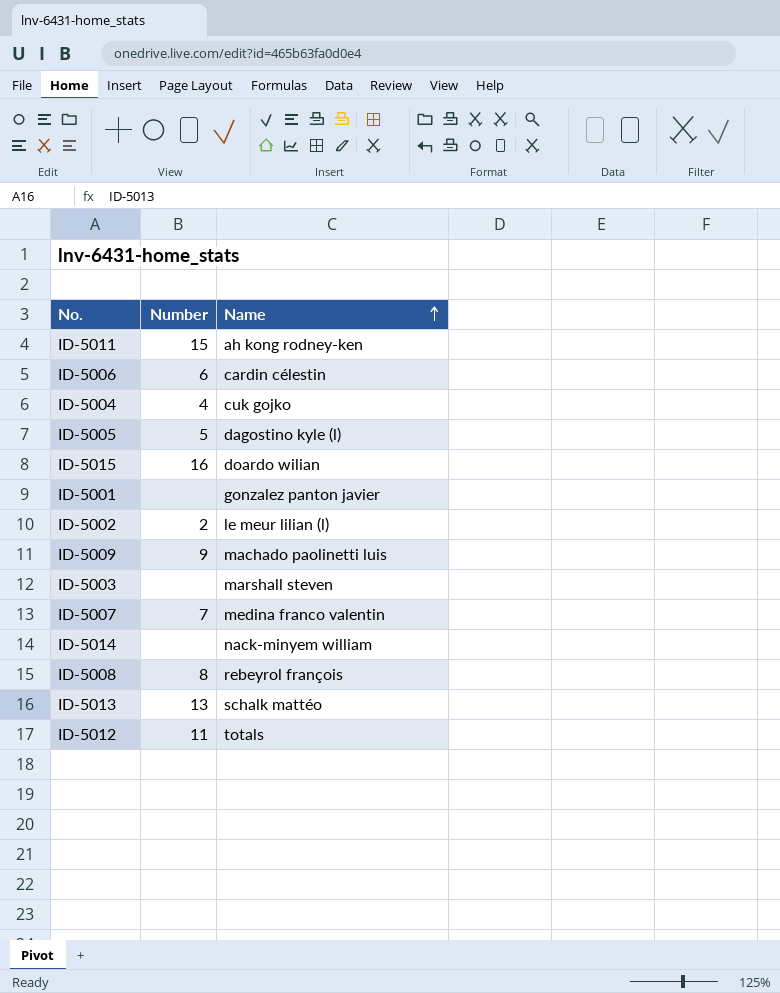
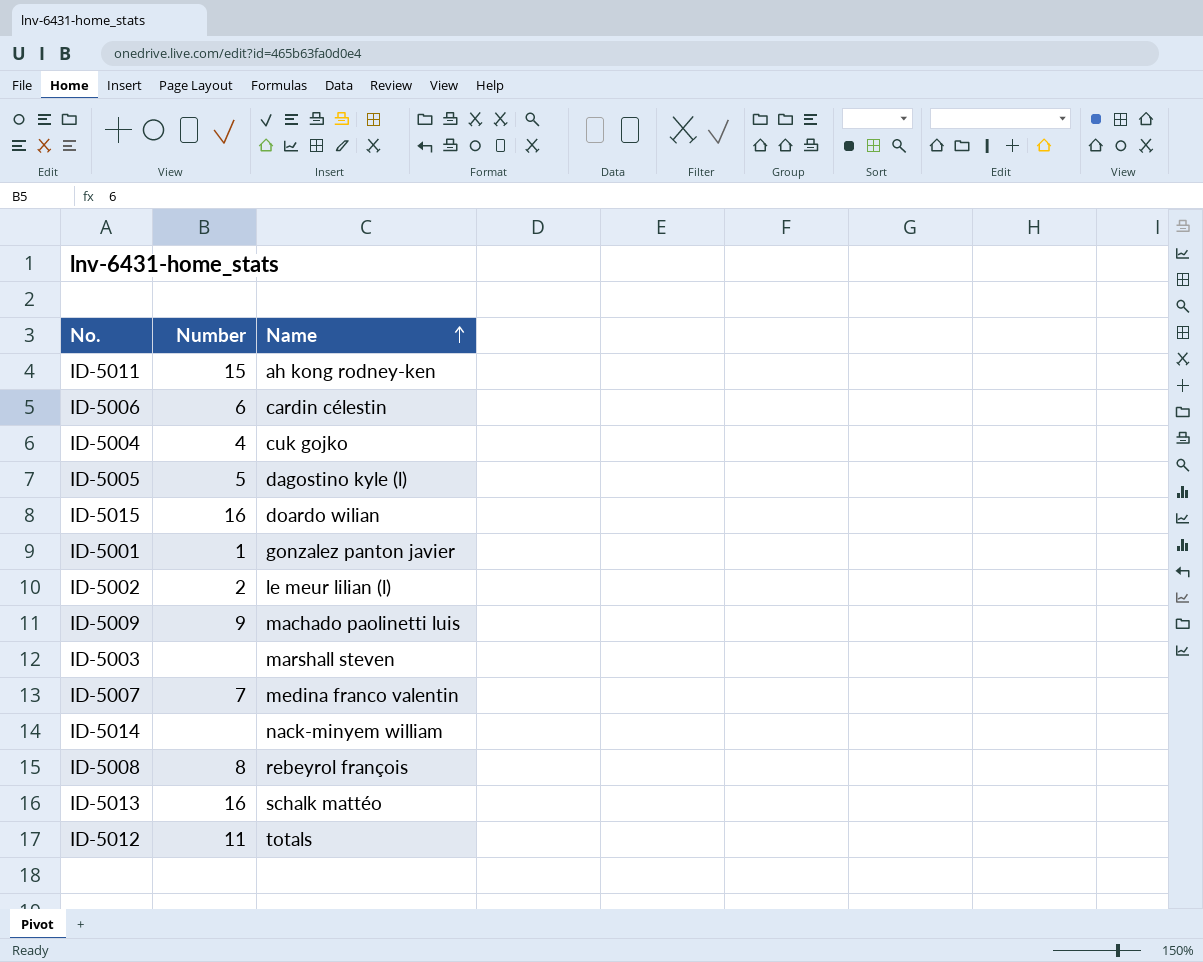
ID-5001 | Number: none -> 1
ID-5013 | Number: 13 -> 16

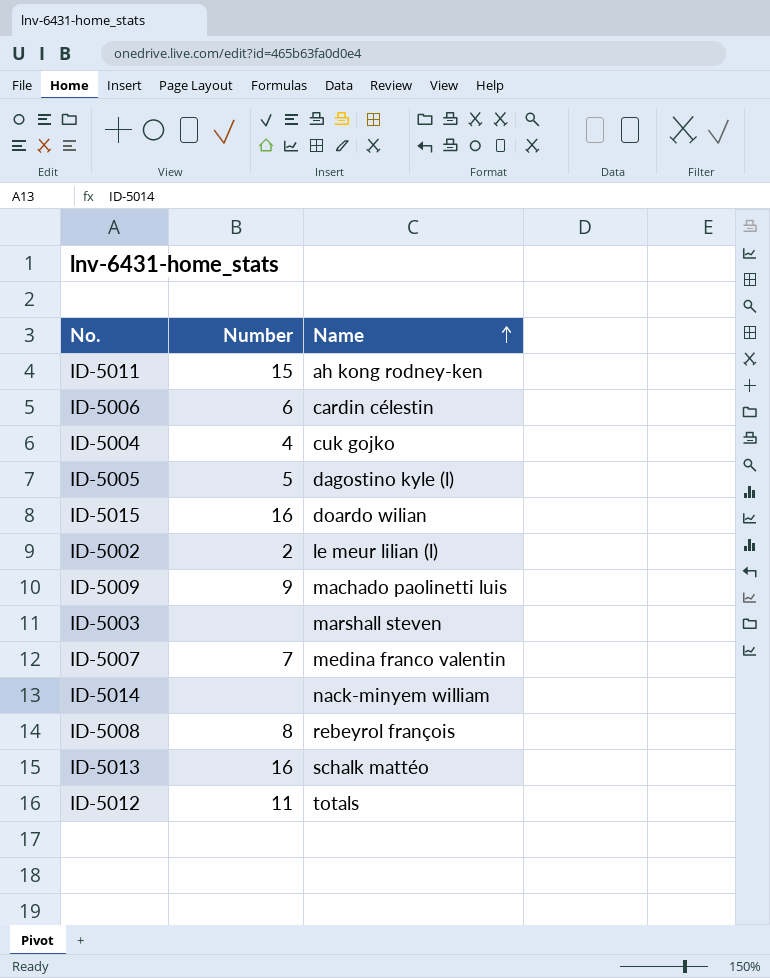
row ID-5001: 1 | gonzalez panton javier -> none

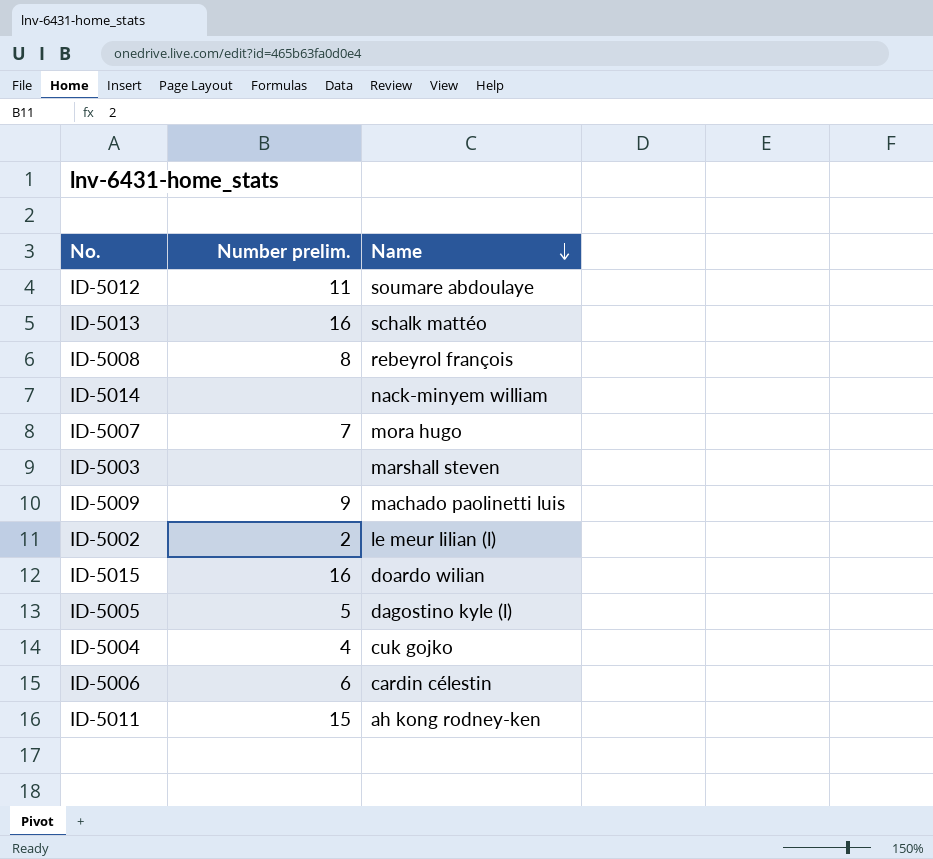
row order: Name ascending -> Name descending
column name: Number -> Number prelim.
ID-5012 | Name: totals -> soumare abdoulaye
ID-5007 | Name: medina franco valentin -> mora hugo

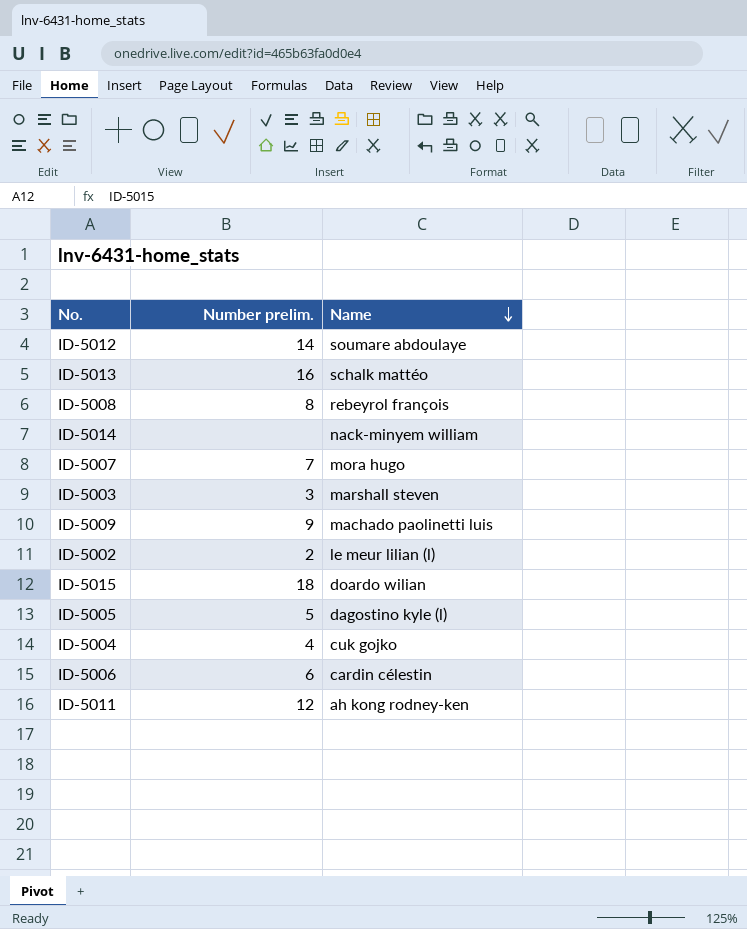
ID-5012 | Number prelim.: 11 -> 14
ID-5003 | Number prelim.: none -> 3
ID-5015 | Number prelim.: 16 -> 18
ID-5011 | Number prelim.: 15 -> 12

